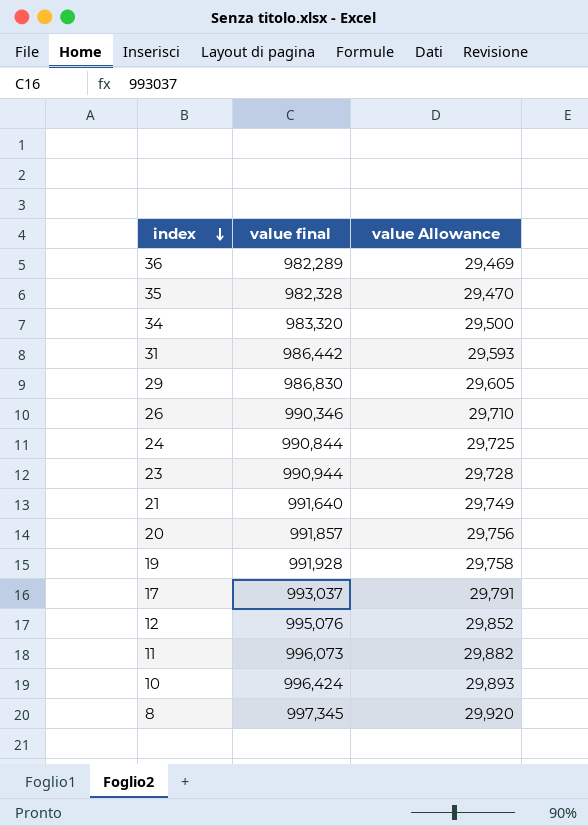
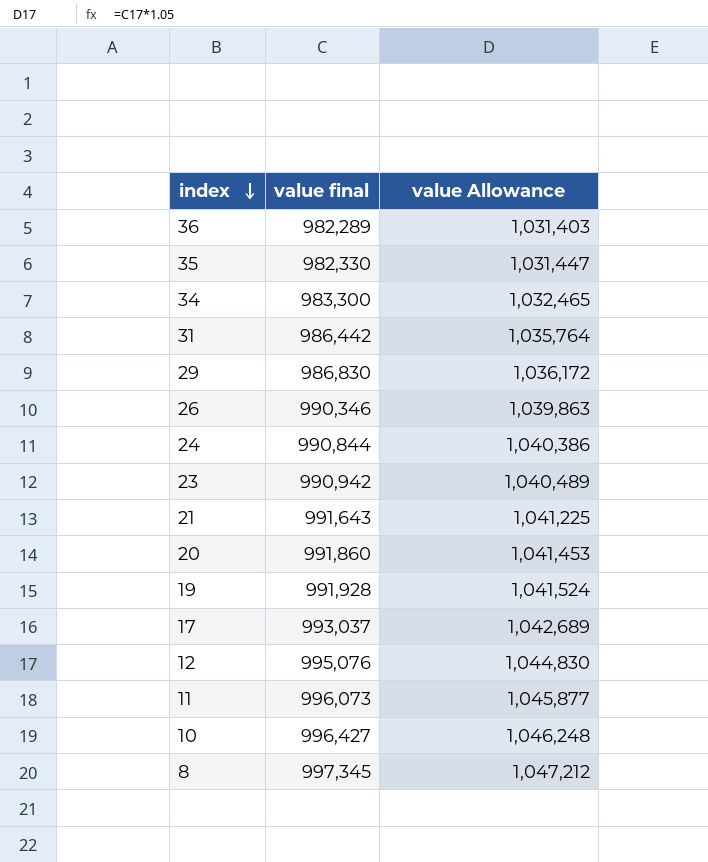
column value Allowance | formula: [value final] * 0.03 -> [value final] * 1.05
35 | value final: 982,328 -> 982,330
34 | value final: 983,320 -> 983,300
23 | value final: 990,944 -> 990,942
21 | value final: 991,640 -> 991,643
20 | value final: 991,857 -> 991,860
10 | value final: 996,424 -> 996,427

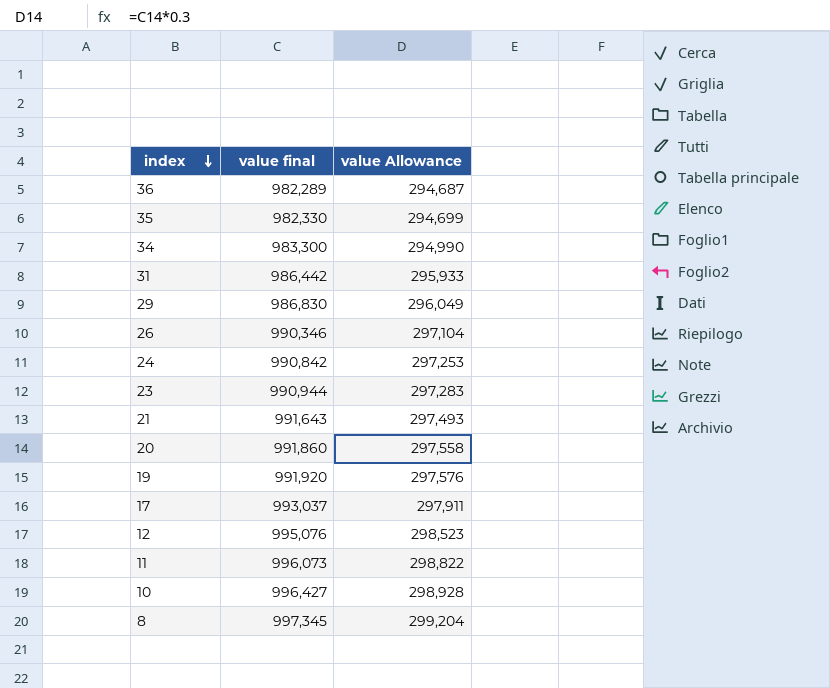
column value Allowance | formula: [value final] * 1.05 -> [value final] * 0.3
24 | value final: 990,844 -> 990,842
23 | value final: 990,942 -> 990,944
19 | value final: 991,928 -> 991,920

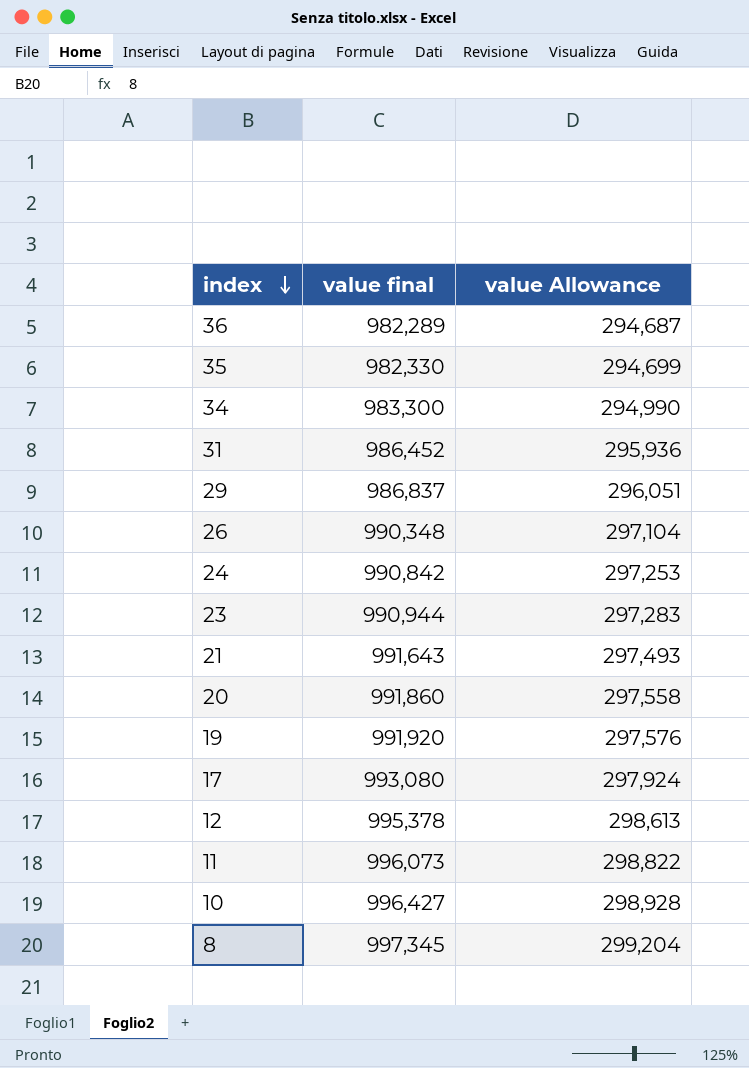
31 | value final: 986,442 -> 986,452
31 | value Allowance: 295,933 -> 295,936
29 | value final: 986,830 -> 986,837
29 | value Allowance: 296,049 -> 296,051
26 | value final: 990,346 -> 990,348
17 | value final: 993,037 -> 993,080
17 | value Allowance: 297,911 -> 297,924
12 | value final: 995,076 -> 995,378
12 | value Allowance: 298,523 -> 298,613

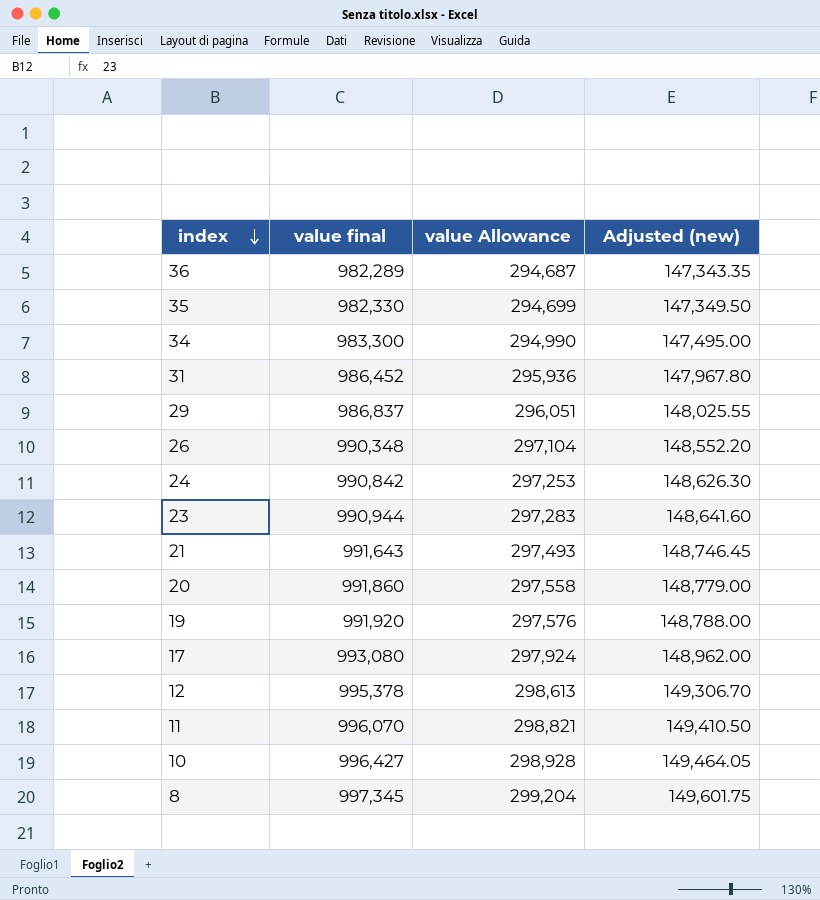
column Adjusted (new) | formula: none -> [value final] * 0.15
11 | value final: 996,073 -> 996,070
11 | value Allowance: 298,822 -> 298,821

